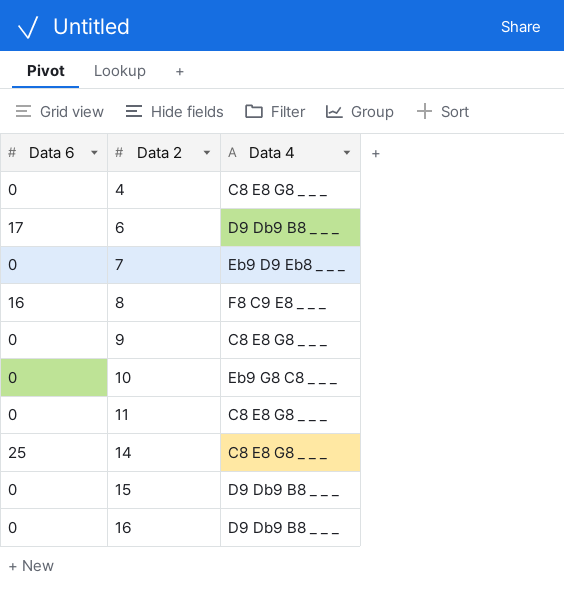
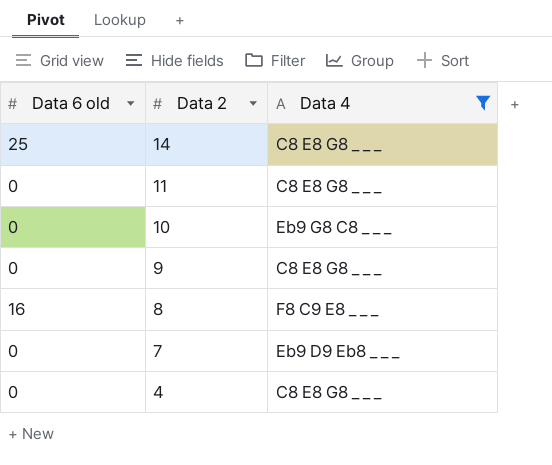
filter: none -> Data 4 != D9 Db9 B8 _ _ _
row order: Data 2 ascending -> Data 2 descending
column name: Data 6 -> Data 6 old

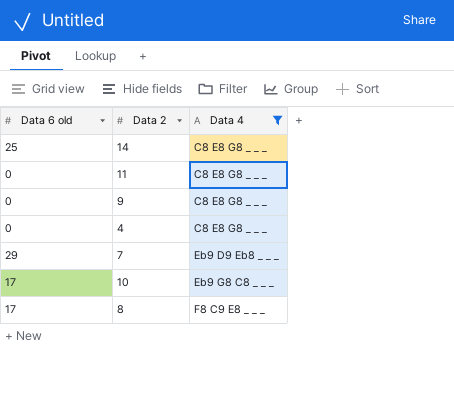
row order: Data 2 descending -> Data 4 ascending
7 | Data 6 old: 0 -> 29
10 | Data 6 old: 0 -> 17
8 | Data 6 old: 16 -> 17

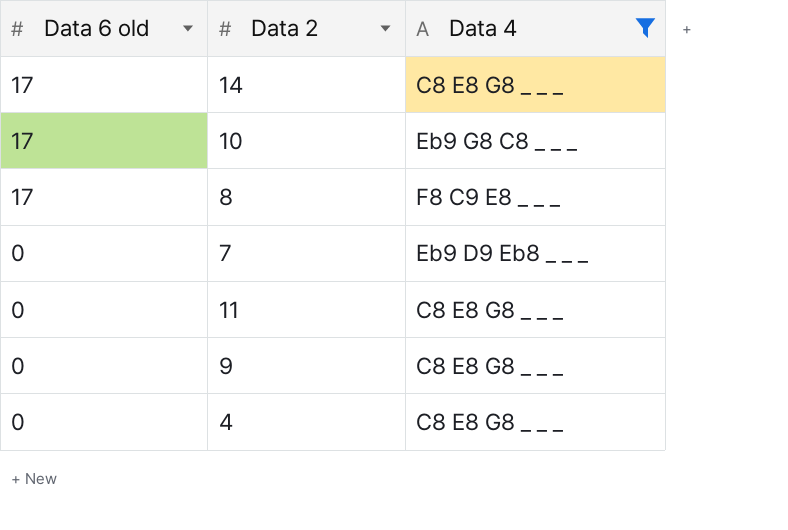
row order: Data 4 ascending -> Data 6 old descending
14 | Data 6 old: 25 -> 17
7 | Data 6 old: 29 -> 0

